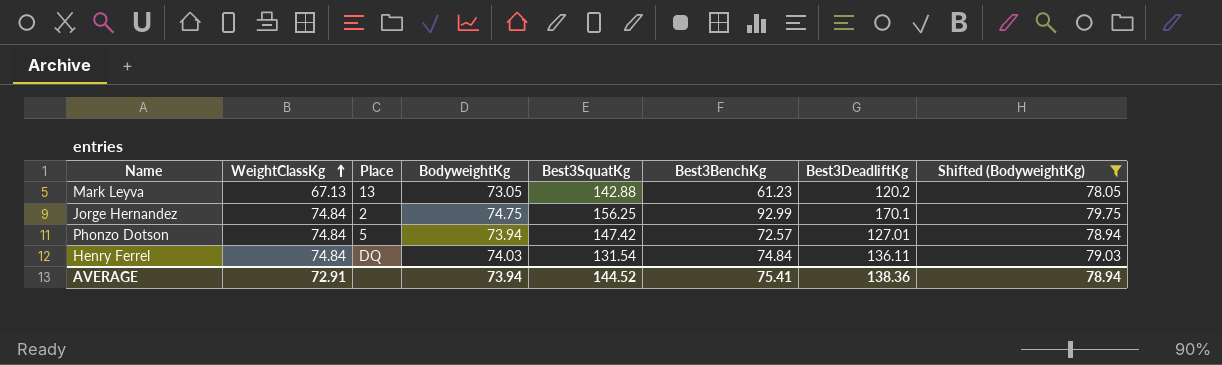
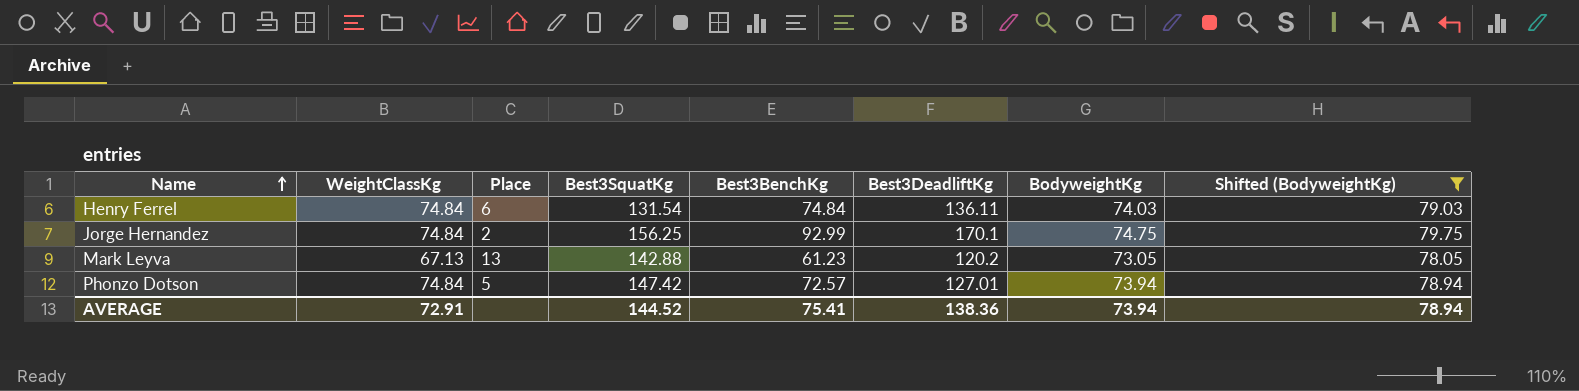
row order: WeightClassKg ascending -> Name ascending
column BodyweightKg | position: 4 -> 7
Henry Ferrel | Place: DQ -> 6

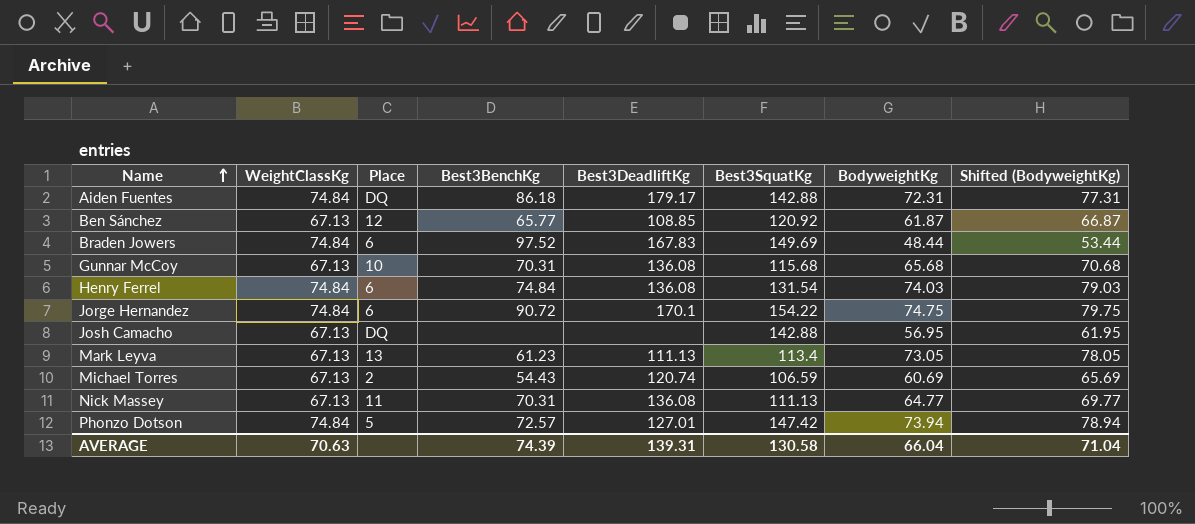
filter: Shifted (BodyweightKg) >= 78.05 -> none
column Best3SquatKg | position: 4 -> 6
Henry Ferrel | Best3DeadliftKg: 136.11 -> 136.08
Jorge Hernandez | Place: 2 -> 6
Jorge Hernandez | Best3BenchKg: 92.99 -> 90.72
Jorge Hernandez | Best3SquatKg: 156.25 -> 154.22
Mark Leyva | Best3DeadliftKg: 120.2 -> 111.13
Mark Leyva | Best3SquatKg: 142.88 -> 113.4
AVERAGE | WeightClassKg: 72.91 -> 70.63
AVERAGE | Best3BenchKg: 75.41 -> 74.39
AVERAGE | Best3DeadliftKg: 138.36 -> 139.31
AVERAGE | Best3SquatKg: 144.52 -> 130.58
AVERAGE | BodyweightKg: 73.94 -> 66.04
AVERAGE | Shifted (BodyweightKg): 78.94 -> 71.04

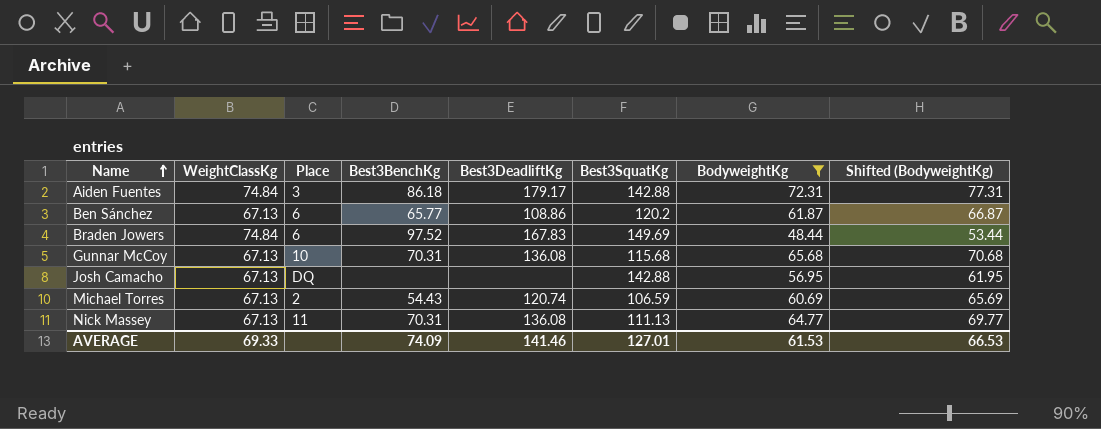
filter: none -> BodyweightKg <= 72.31
Aiden Fuentes | Place: DQ -> 3
Ben Sánchez | Place: 12 -> 6
Ben Sánchez | Best3DeadliftKg: 108.85 -> 108.86
Ben Sánchez | Best3SquatKg: 120.92 -> 120.2
AVERAGE | WeightClassKg: 70.63 -> 69.33
AVERAGE | Best3BenchKg: 74.39 -> 74.09
AVERAGE | Best3DeadliftKg: 139.31 -> 141.46
AVERAGE | Best3SquatKg: 130.58 -> 127.01
AVERAGE | BodyweightKg: 66.04 -> 61.53
AVERAGE | Shifted (BodyweightKg): 71.04 -> 66.53

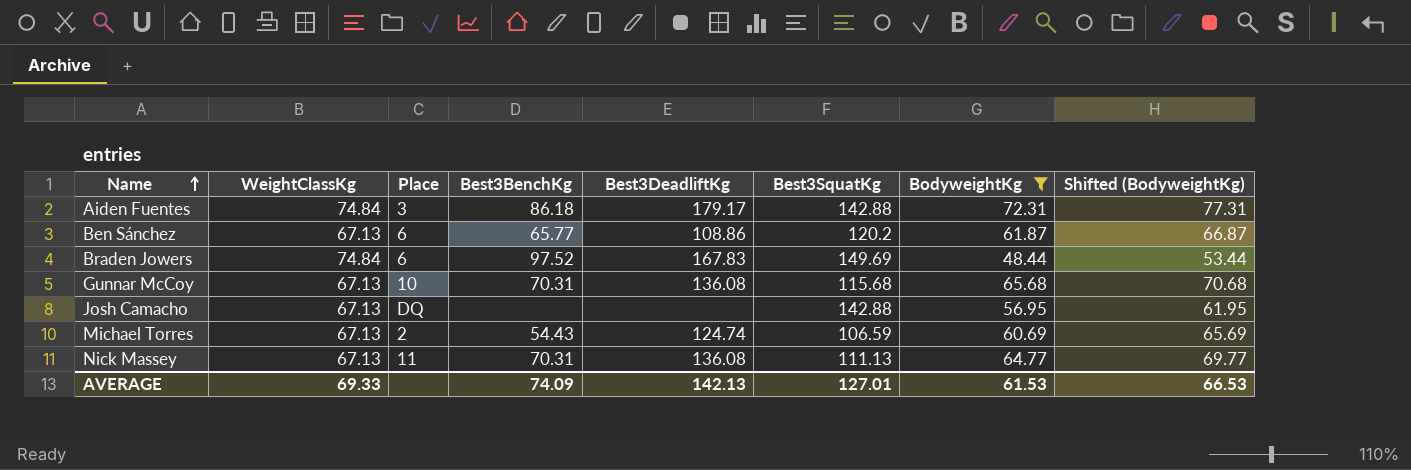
Michael Torres | Best3DeadliftKg: 120.74 -> 124.74
AVERAGE | Best3DeadliftKg: 141.46 -> 142.13

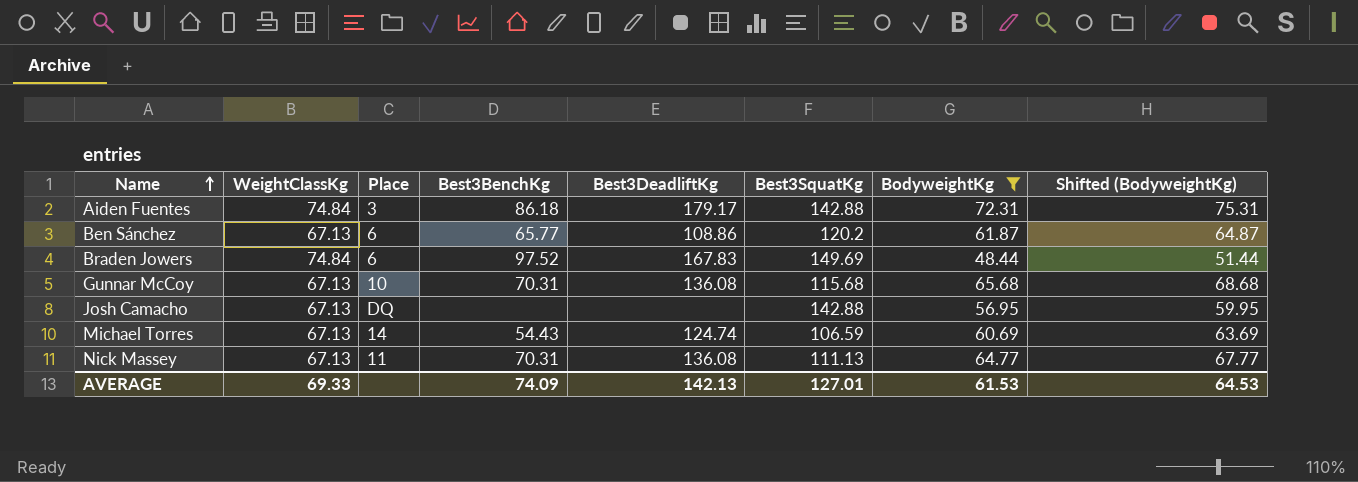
column Shifted (BodyweightKg) | formula: [BodyweightKg] + 5 -> [BodyweightKg] + 3
Michael Torres | Place: 2 -> 14
AVERAGE | Shifted (BodyweightKg): 66.53 -> 64.53

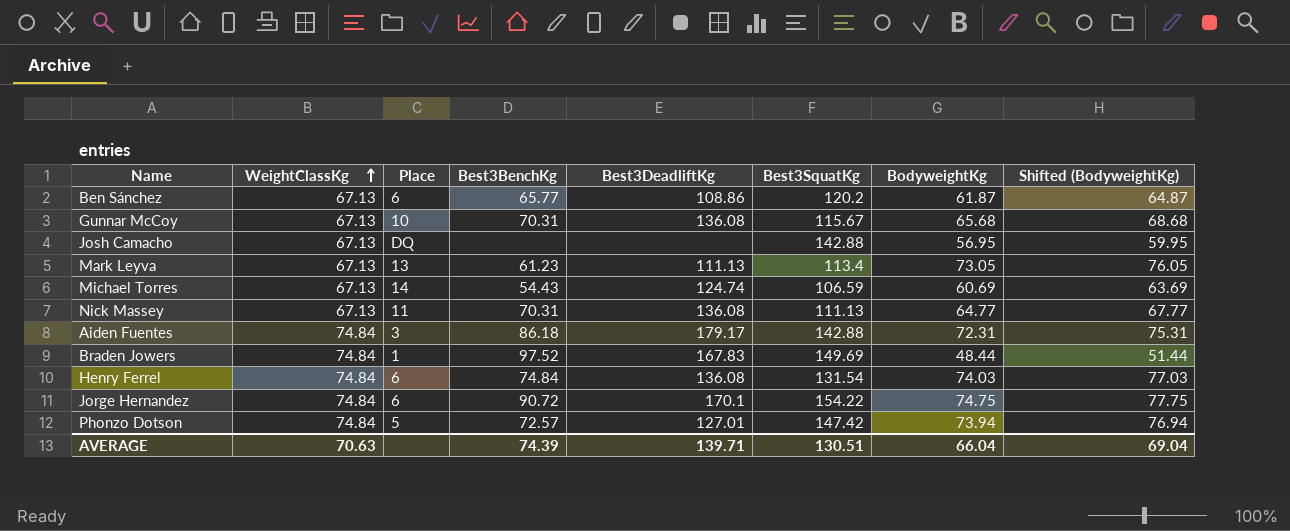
filter: BodyweightKg <= 72.31 -> none
row order: Name ascending -> WeightClassKg ascending
Gunnar McCoy | Best3SquatKg: 115.68 -> 115.67
Braden Jowers | Place: 6 -> 1
AVERAGE | WeightClassKg: 69.33 -> 70.63
AVERAGE | Best3BenchKg: 74.09 -> 74.39
AVERAGE | Best3DeadliftKg: 142.13 -> 139.71
AVERAGE | Best3SquatKg: 127.01 -> 130.51
AVERAGE | BodyweightKg: 61.53 -> 66.04
AVERAGE | Shifted (BodyweightKg): 64.53 -> 69.04

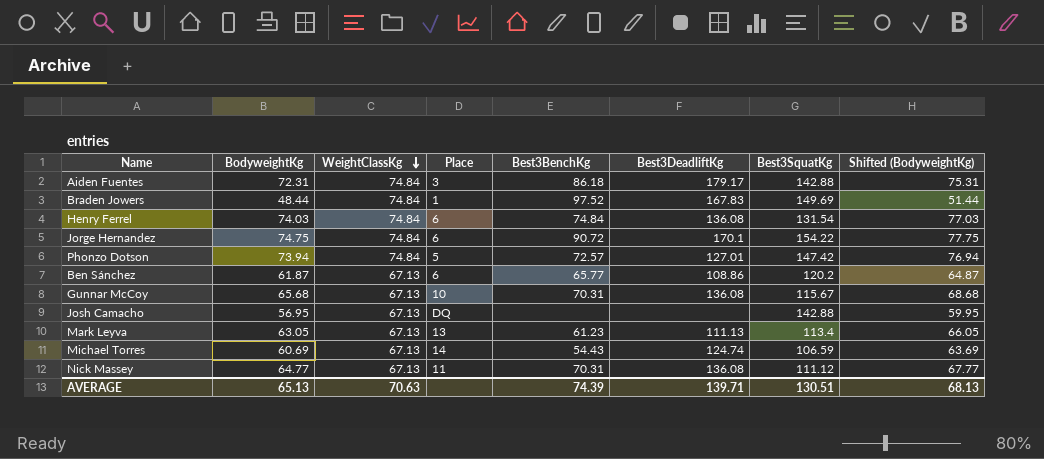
row order: WeightClassKg ascending -> WeightClassKg descending
column BodyweightKg | position: 7 -> 2
Mark Leyva | BodyweightKg: 73.05 -> 63.05
Mark Leyva | Shifted (BodyweightKg): 76.05 -> 66.05
Nick Massey | Best3SquatKg: 111.13 -> 111.12
AVERAGE | BodyweightKg: 66.04 -> 65.13
AVERAGE | Shifted (BodyweightKg): 69.04 -> 68.13

